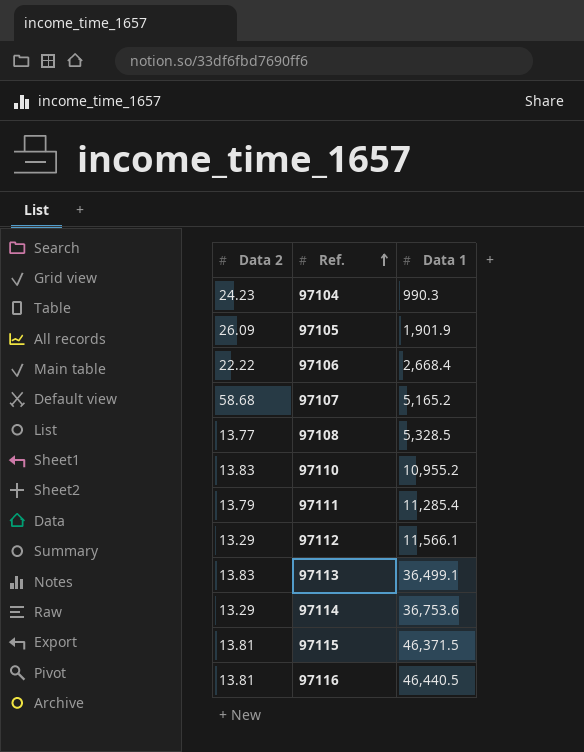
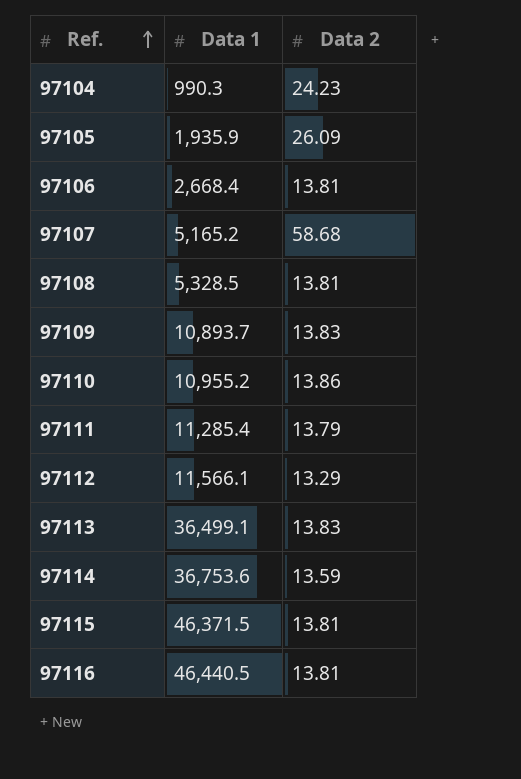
column Data 2 | position: 1 -> 3
97105 | Data 1: 1,901.9 -> 1,935.9
97106 | Data 2: 22.22 -> 13.81
97108 | Data 2: 13.77 -> 13.81
row 97109: none -> 10,893.7 | 13.83
97110 | Data 2: 13.83 -> 13.86
97114 | Data 2: 13.29 -> 13.59

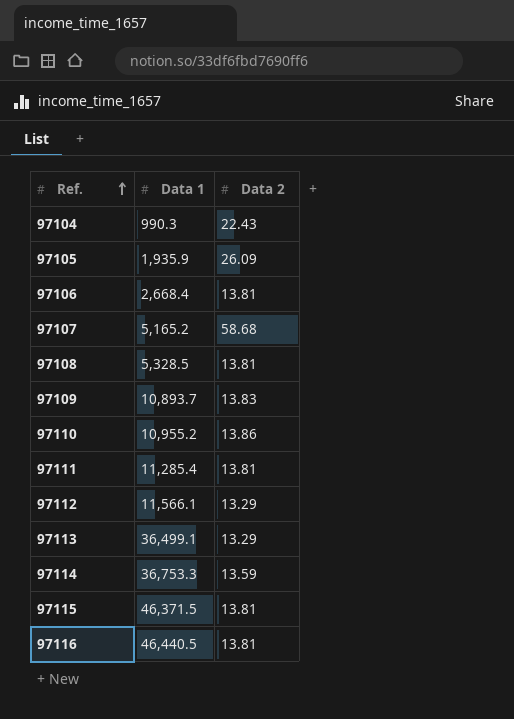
97104 | Data 2: 24.23 -> 22.43
97111 | Data 2: 13.79 -> 13.81
97113 | Data 2: 13.83 -> 13.29
97114 | Data 1: 36,753.6 -> 36,753.3

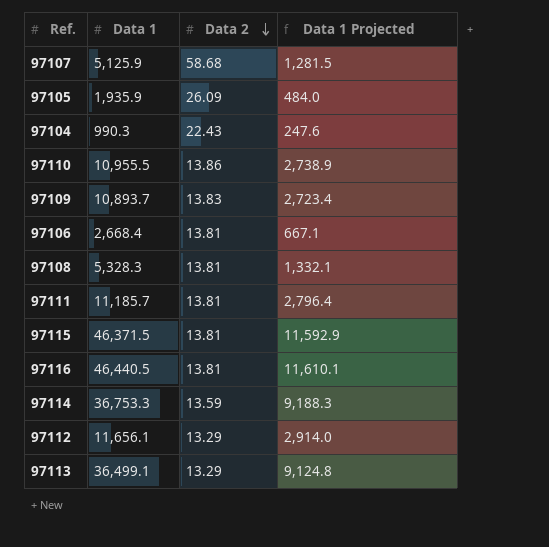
row order: Ref. ascending -> Data 2 descending
column Data 1 Projected | formula: none -> [Data 1] * 0.25
97107 | Data 1: 5,165.2 -> 5,125.9
97110 | Data 1: 10,955.2 -> 10,955.5
97108 | Data 1: 5,328.5 -> 5,328.3
97111 | Data 1: 11,285.4 -> 11,185.7
97112 | Data 1: 11,566.1 -> 11,656.1

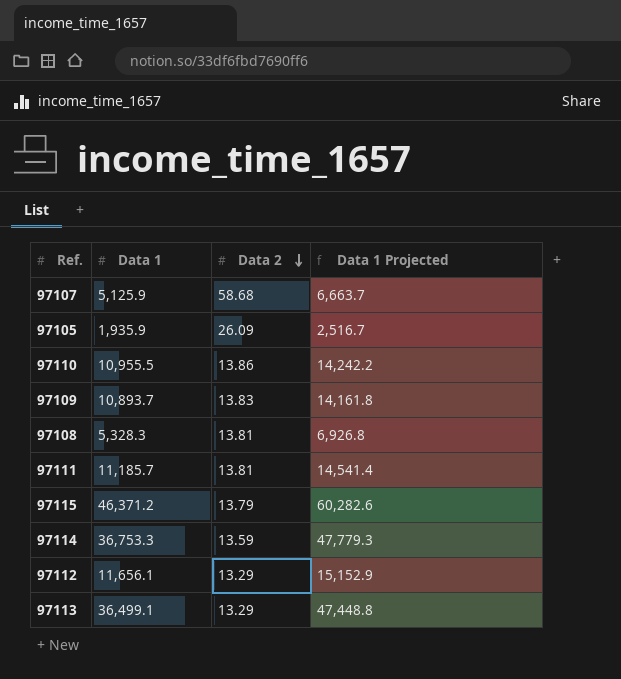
column Data 1 Projected | formula: [Data 1] * 0.25 -> [Data 1] * 1.3
row 97104: 990.3 | 22.43 | 247.6 -> none
row 97106: 2,668.4 | 13.81 | 667.1 -> none
row 97116: 46,440.5 | 13.81 | 11,610.1 -> none
97115 | Data 1: 46,371.5 -> 46,371.2
97115 | Data 2: 13.81 -> 13.79

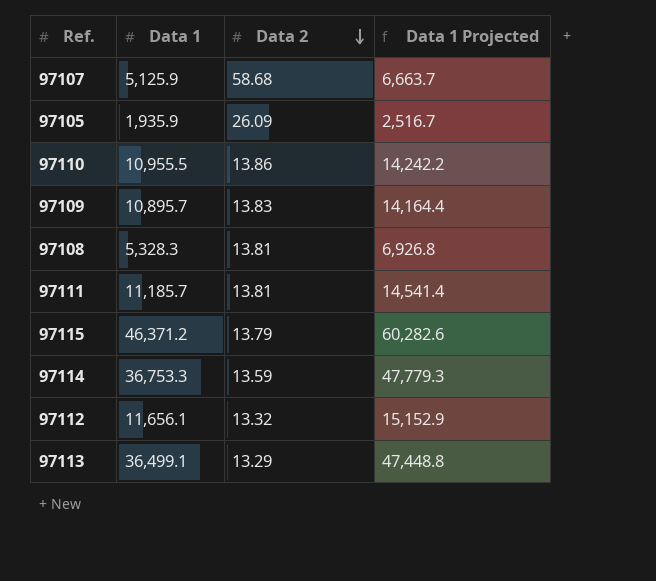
97109 | Data 1: 10,893.7 -> 10,895.7
97109 | Data 1 Projected: 14,161.8 -> 14,164.4
97112 | Data 2: 13.29 -> 13.32

